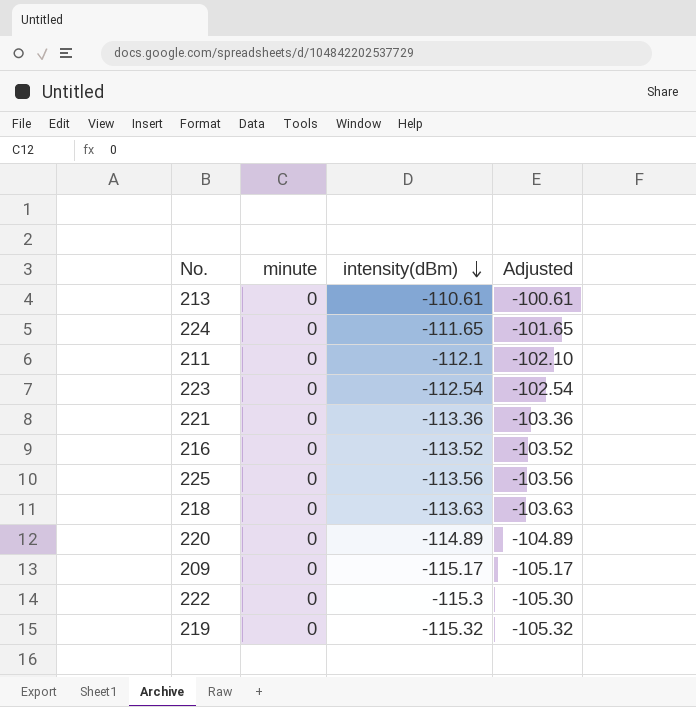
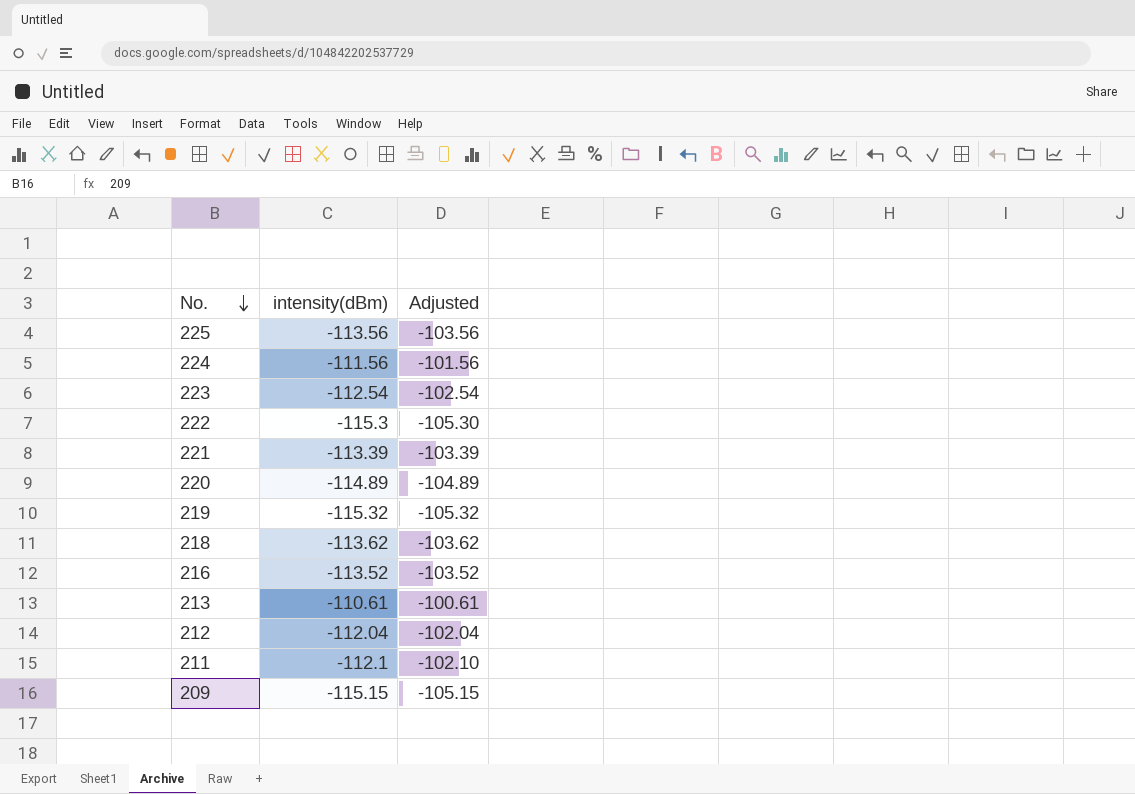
row order: intensity(dBm) descending -> No. descending
column minute | position: 2 -> none
224 | intensity(dBm): -111.65 -> -111.56
224 | Adjusted: -101.65 -> -101.56
221 | intensity(dBm): -113.36 -> -113.39
221 | Adjusted: -103.36 -> -103.39
218 | intensity(dBm): -113.63 -> -113.62
218 | Adjusted: -103.63 -> -103.62
row 212: none -> -112.04 | -102.04
209 | intensity(dBm): -115.17 -> -115.15
209 | Adjusted: -105.17 -> -105.15

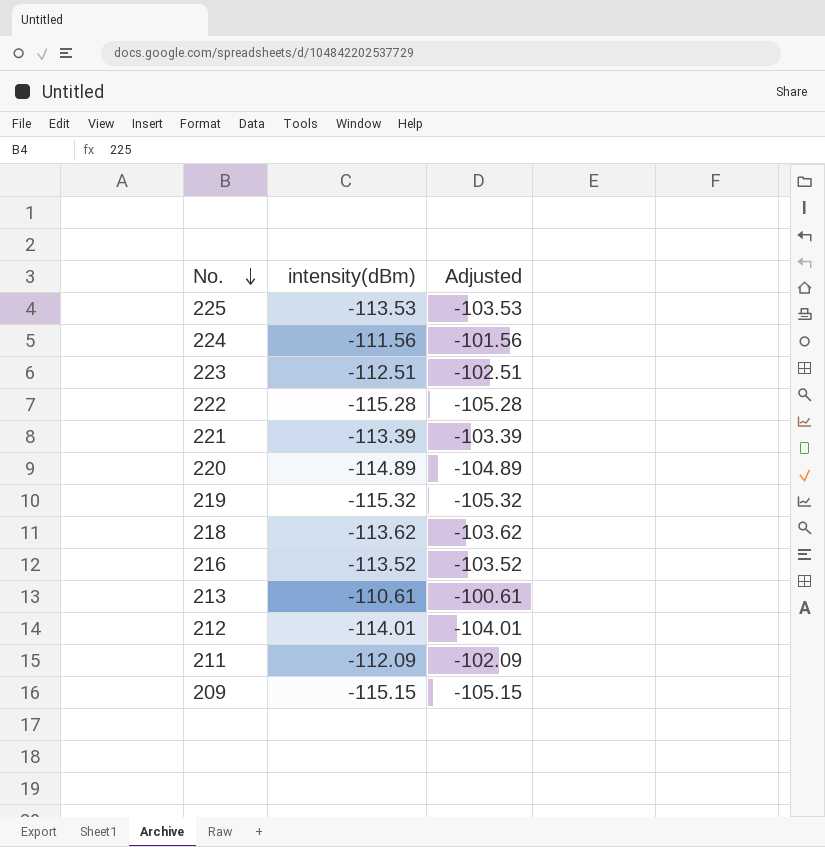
225 | intensity(dBm): -113.56 -> -113.53
225 | Adjusted: -103.56 -> -103.53
223 | intensity(dBm): -112.54 -> -112.51
223 | Adjusted: -102.54 -> -102.51
222 | intensity(dBm): -115.3 -> -115.28
222 | Adjusted: -105.30 -> -105.28
212 | intensity(dBm): -112.04 -> -114.01
212 | Adjusted: -102.04 -> -104.01
211 | intensity(dBm): -112.1 -> -112.09
211 | Adjusted: -102.10 -> -102.09

